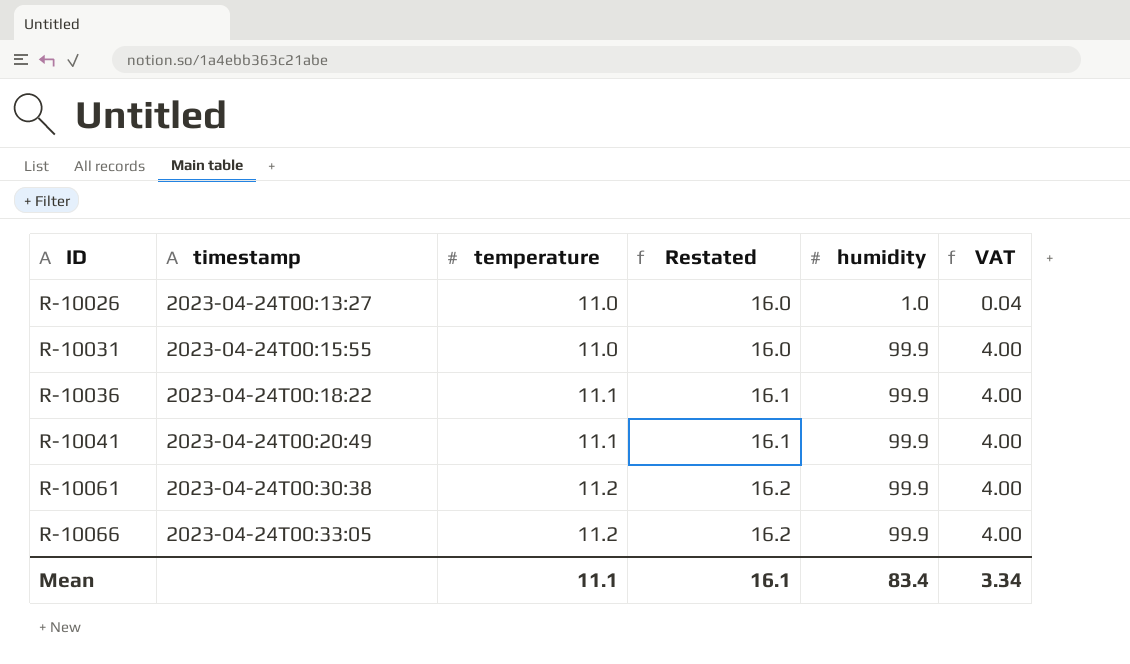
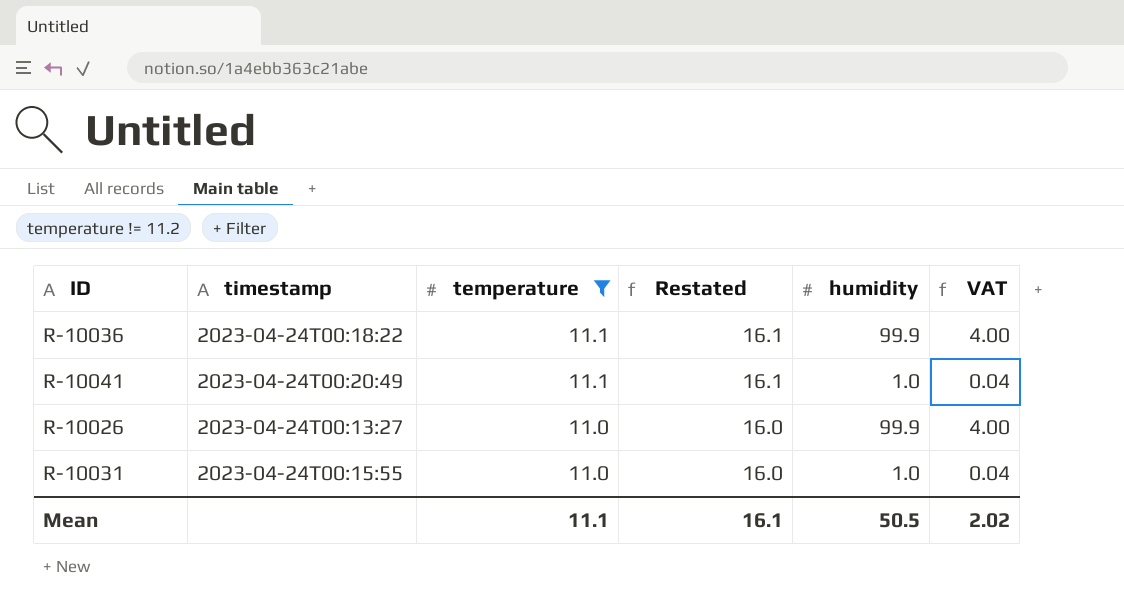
filter: none -> temperature != 11.2
row order: ID ascending -> temperature descending
R-10041 | humidity: 99.9 -> 1.0
R-10041 | VAT: 4.00 -> 0.04
R-10026 | humidity: 1.0 -> 99.9
R-10026 | VAT: 0.04 -> 4.00
R-10031 | humidity: 99.9 -> 1.0
R-10031 | VAT: 4.00 -> 0.04
Mean | humidity: 83.4 -> 50.5
Mean | VAT: 3.34 -> 2.02

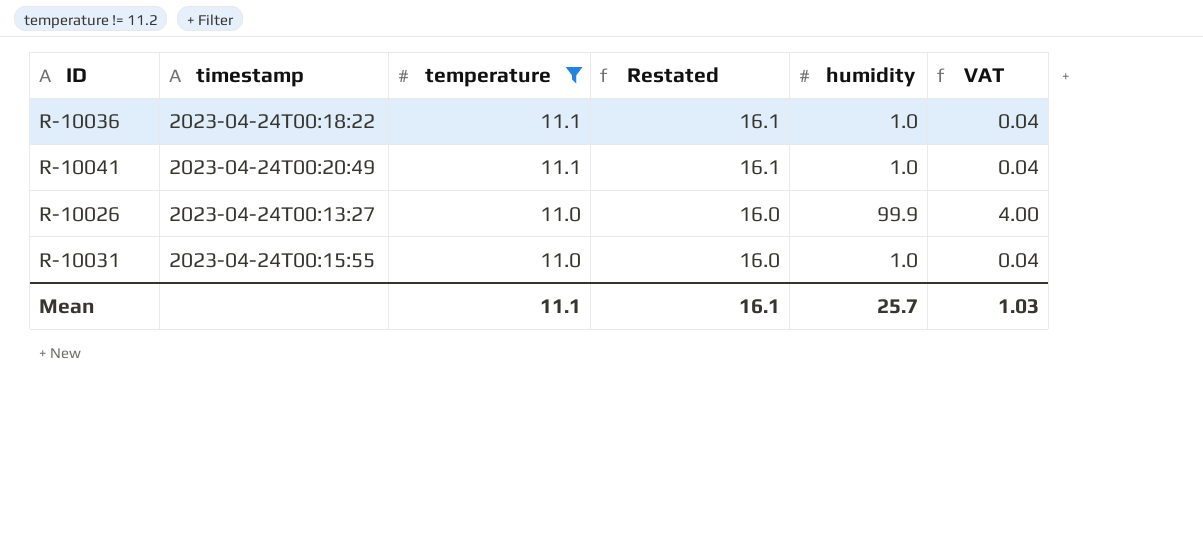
R-10036 | humidity: 99.9 -> 1.0
R-10036 | VAT: 4.00 -> 0.04
Mean | humidity: 50.5 -> 25.7
Mean | VAT: 2.02 -> 1.03

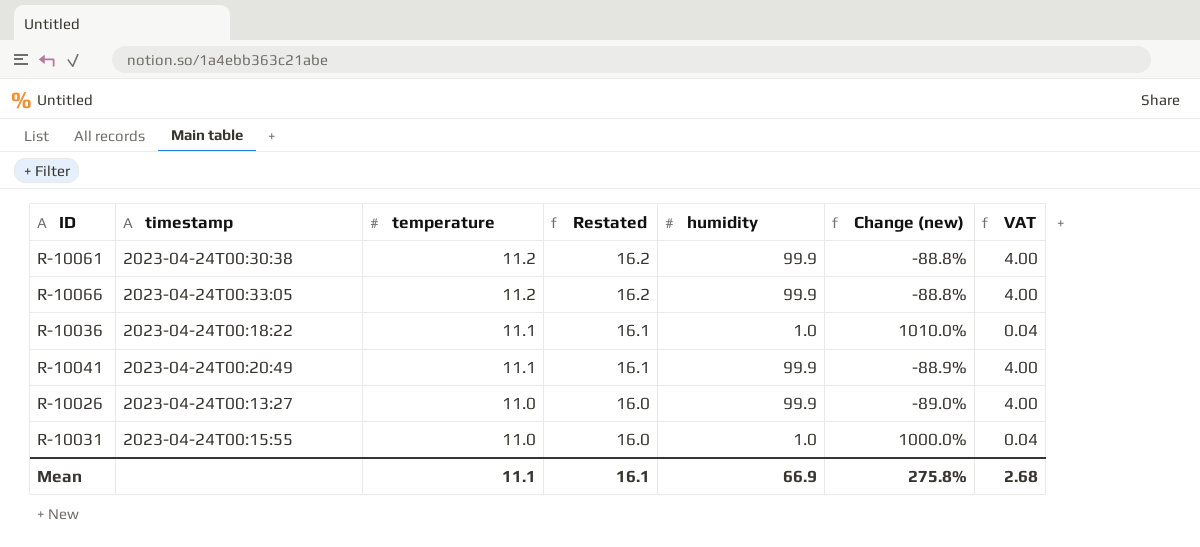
filter: temperature != 11.2 -> none
column Change (new) | formula: none -> ([temperature] - [humidity]) / [humidity]
R-10041 | humidity: 1.0 -> 99.9
R-10041 | VAT: 0.04 -> 4.00
Mean | humidity: 25.7 -> 66.9
Mean | VAT: 1.03 -> 2.68

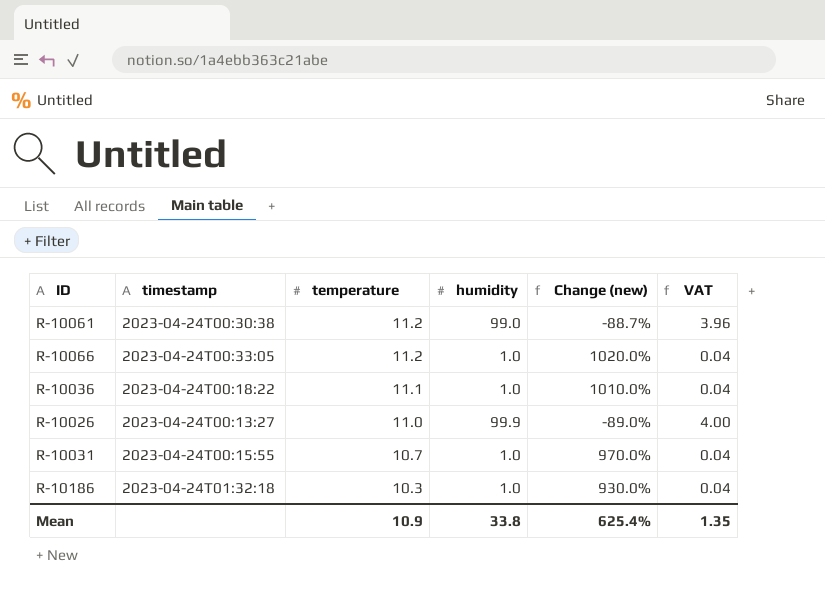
column Restated | formula: [temperature] + 5 -> none
row R-10041: 2023-04-24T00:20:49 | 11.1 | 16.1 | 99.9 | -88.9% | 4.00 -> none
R-10061 | humidity: 99.9 -> 99.0
R-10061 | Change (new): -88.8% -> -88.7%
R-10061 | VAT: 4.00 -> 3.96
R-10066 | humidity: 99.9 -> 1.0
R-10066 | Change (new): -88.8% -> 1020.0%
R-10066 | VAT: 4.00 -> 0.04
R-10031 | temperature: 11.0 -> 10.7
R-10031 | Change (new): 1000.0% -> 970.0%
row R-10186: none -> 2023-04-24T01:32:18 | 10.3 | 1.0 | 930.0% | 0.04
Mean | temperature: 11.1 -> 10.9
Mean | humidity: 66.9 -> 33.8
Mean | Change (new): 275.8% -> 625.4%
Mean | VAT: 2.68 -> 1.35

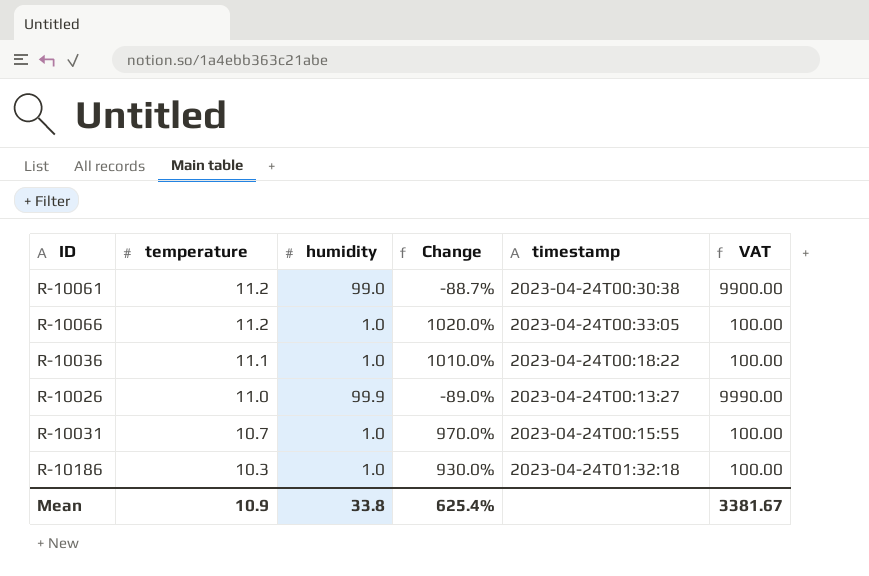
column name: Change (new) -> Change
column timestamp | position: 2 -> 5
column VAT | formula: [humidity] * 0.04 -> [humidity] * 100
Mean | VAT: 1.35 -> 3381.67

